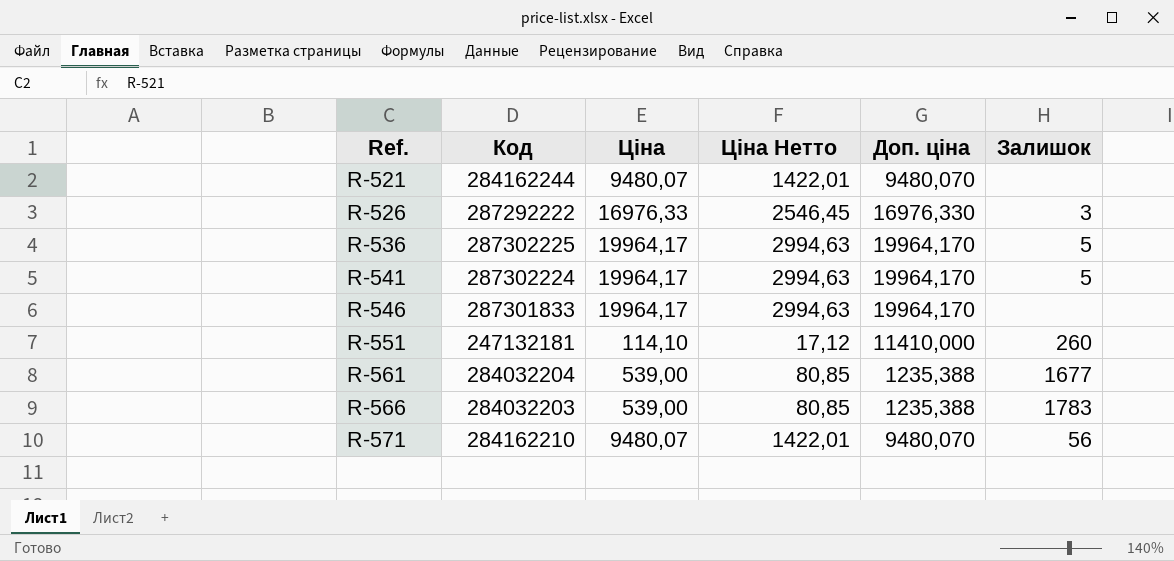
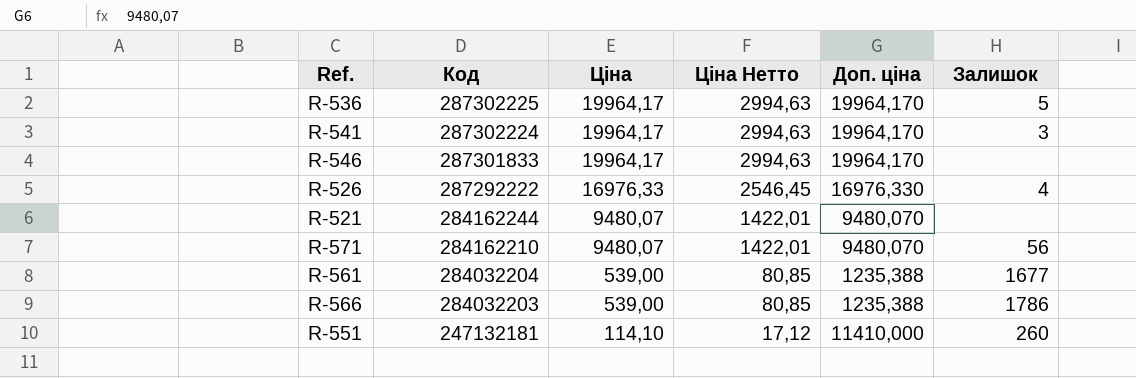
row order: Ref. ascending -> Код descending
R-541 | Залишок: 5 -> 3
R-526 | Залишок: 3 -> 4
R-566 | Залишок: 1783 -> 1786

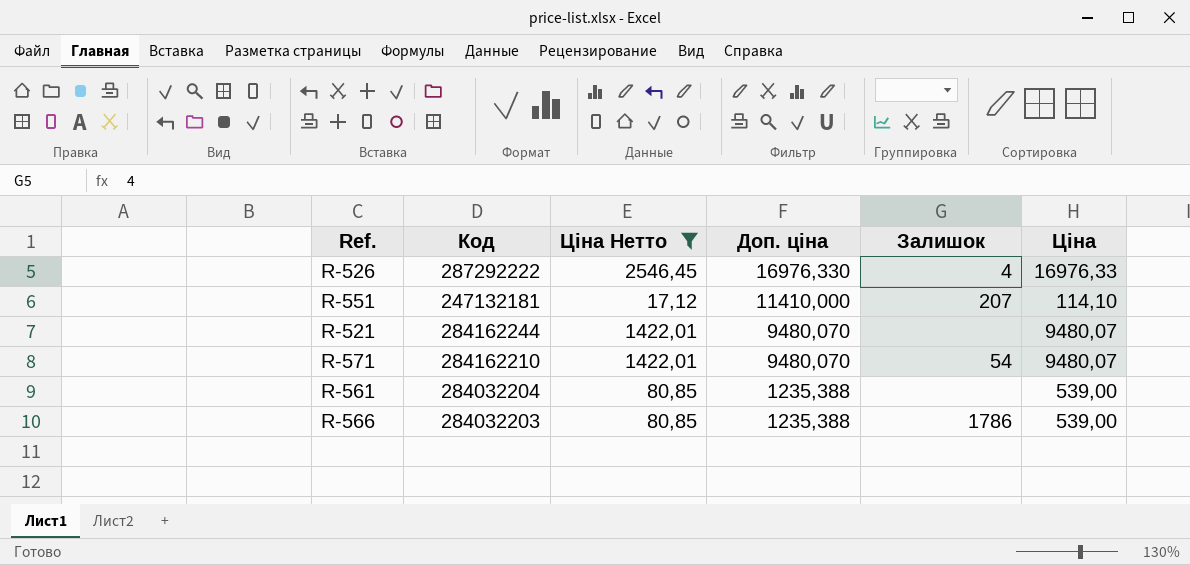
filter: none -> Ціна Нетто != 2994,63
row order: Код descending -> Доп. ціна descending
column Ціна | position: 3 -> 6
R-551 | Залишок: 260 -> 207
R-571 | Залишок: 56 -> 54
R-561 | Залишок: 1677 -> none

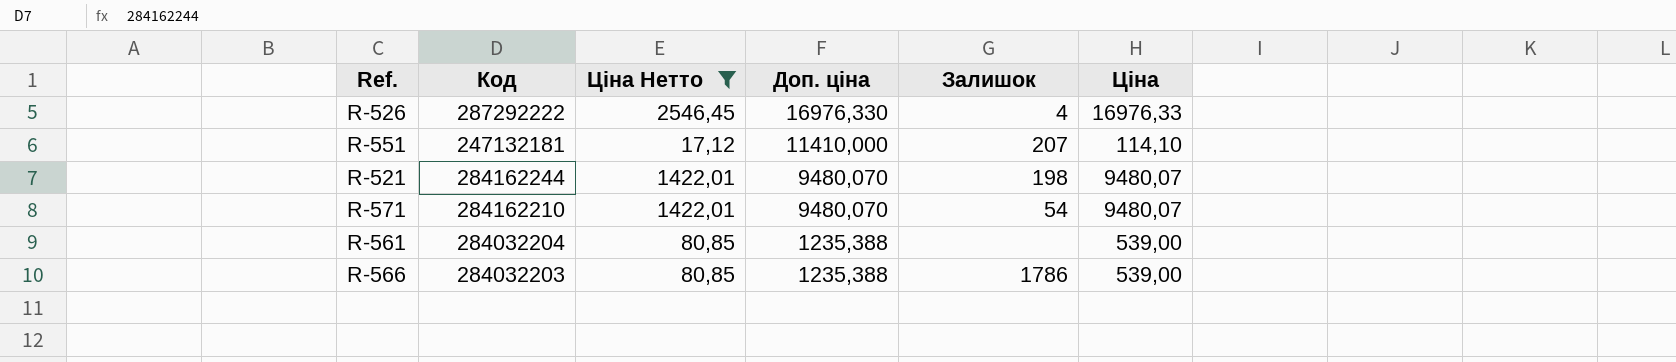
R-521 | Залишок: none -> 198

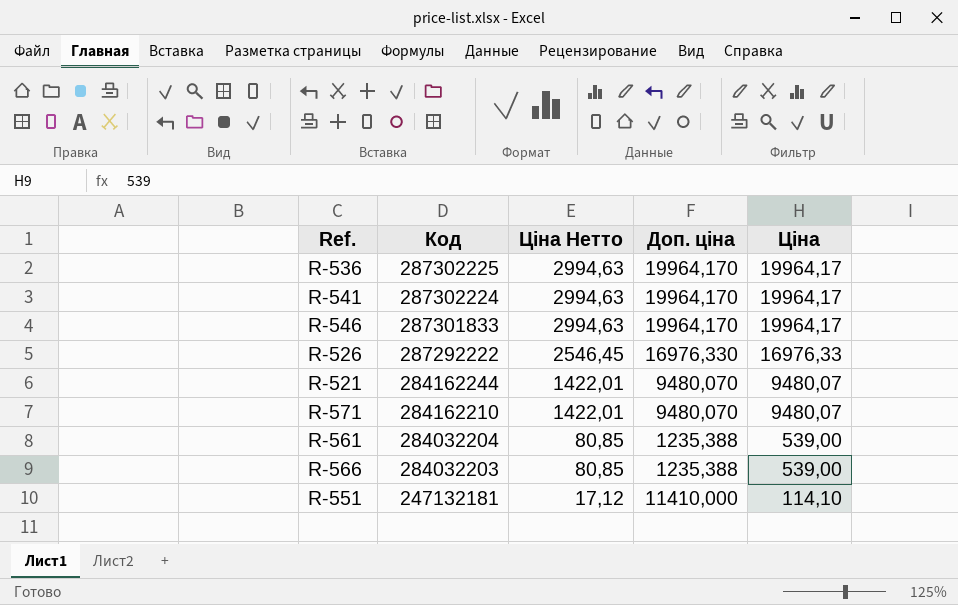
filter: Ціна Нетто != 2994,63 -> none
row order: Доп. ціна descending -> Код descending
column Залишок | position: 5 -> none

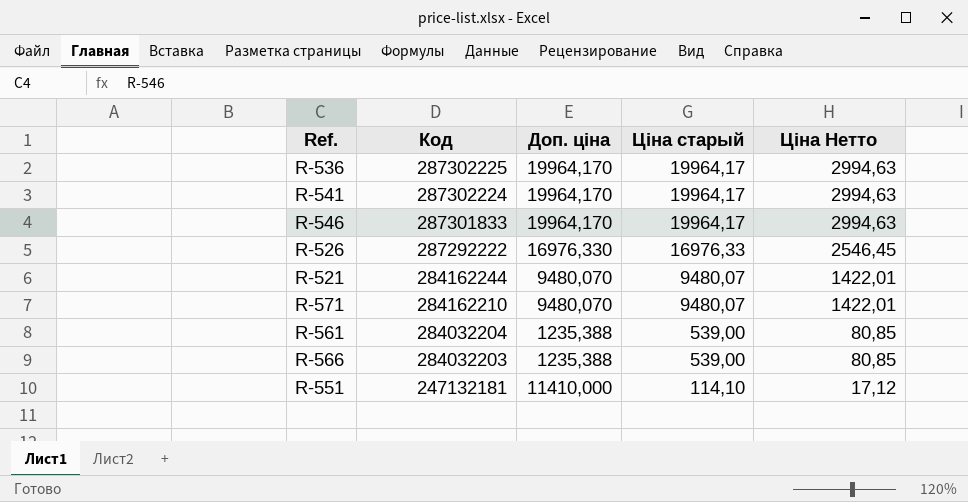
column name: Ціна -> Ціна старый
column Ціна Нетто | position: 3 -> 5

